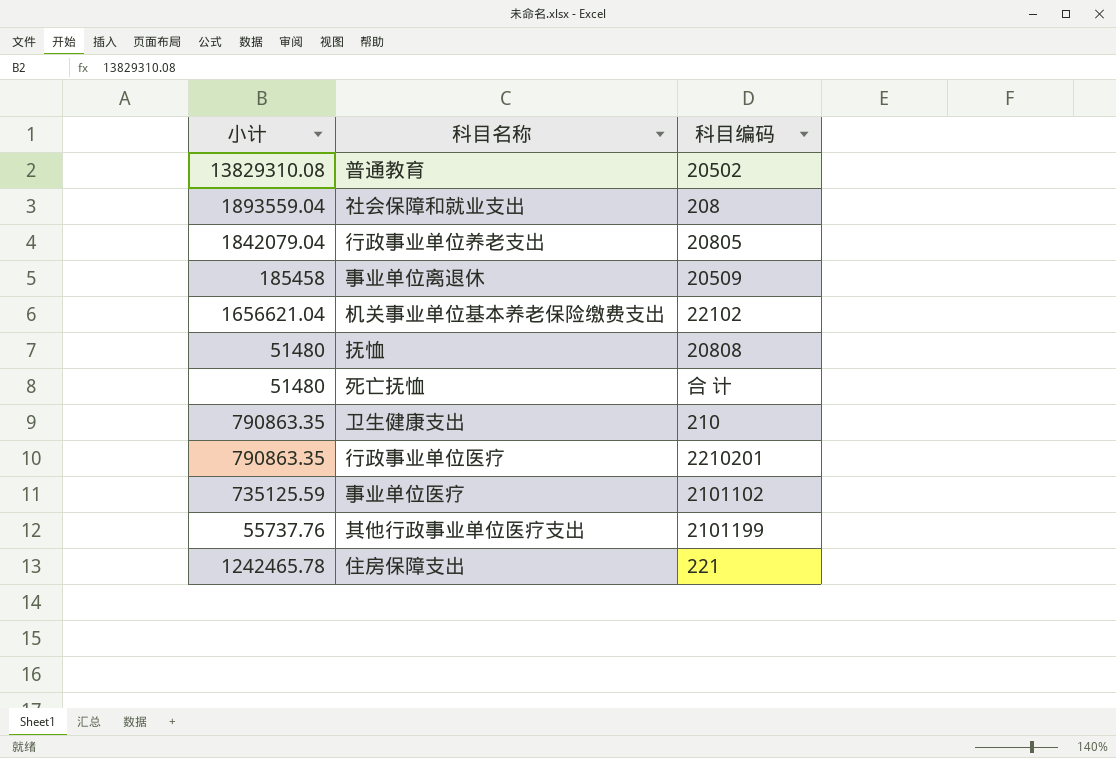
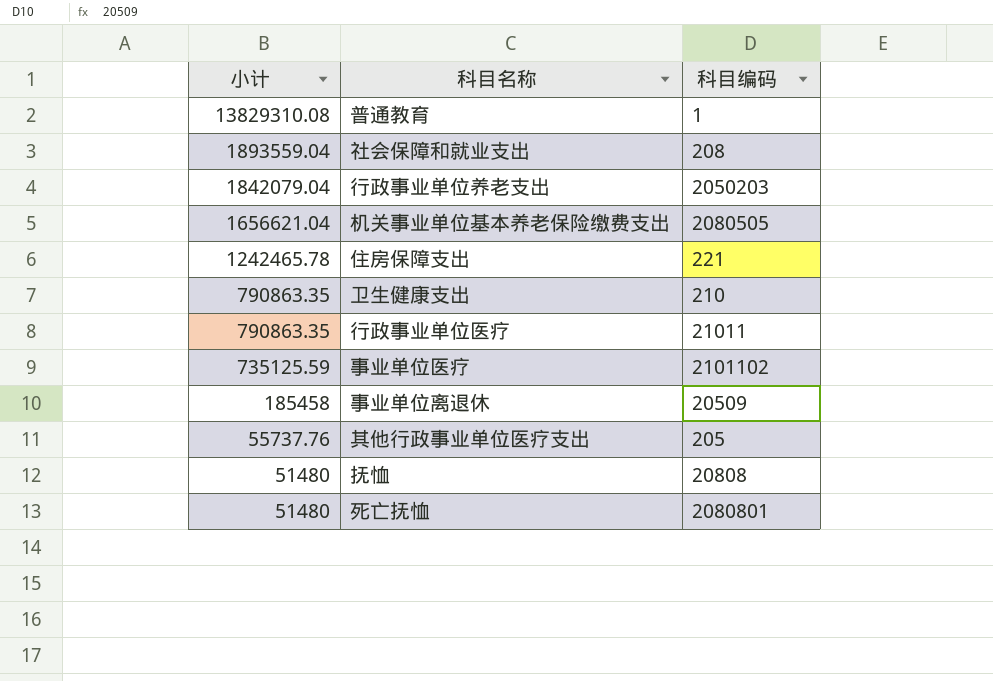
row order: none -> 小计 descending
普通教育 | 科目编码: 20502 -> 1
行政事业单位养老支出 | 科目编码: 20805 -> 2050203
机关事业单位基本养老保险缴费支出 | 科目编码: 22102 -> 2080505
行政事业单位医疗 | 科目编码: 2210201 -> 21011
其他行政事业单位医疗支出 | 科目编码: 2101199 -> 205
死亡抚恤 | 科目编码: 合 计 -> 2080801

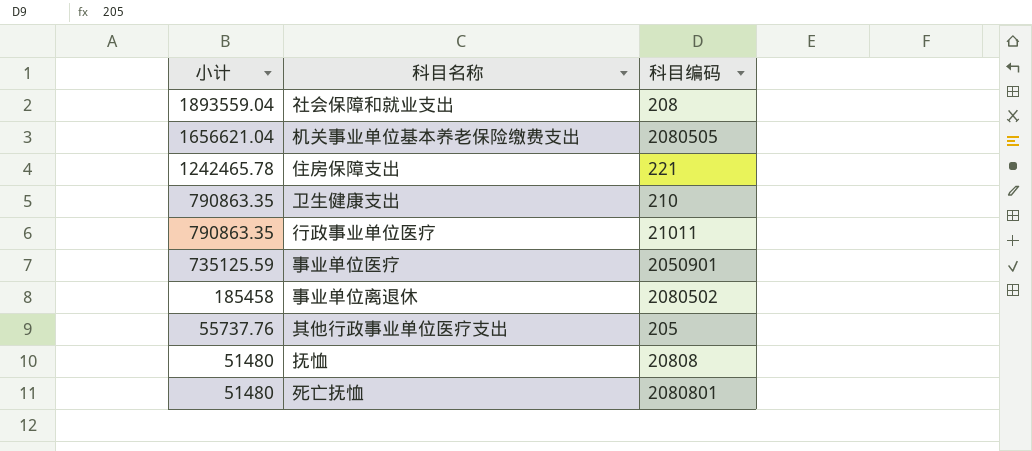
row 普通教育: 13829310.08 | 1 -> none
row 行政事业单位养老支出: 1842079.04 | 2050203 -> none
事业单位医疗 | 科目编码: 2101102 -> 2050901
事业单位离退休 | 科目编码: 20509 -> 2080502

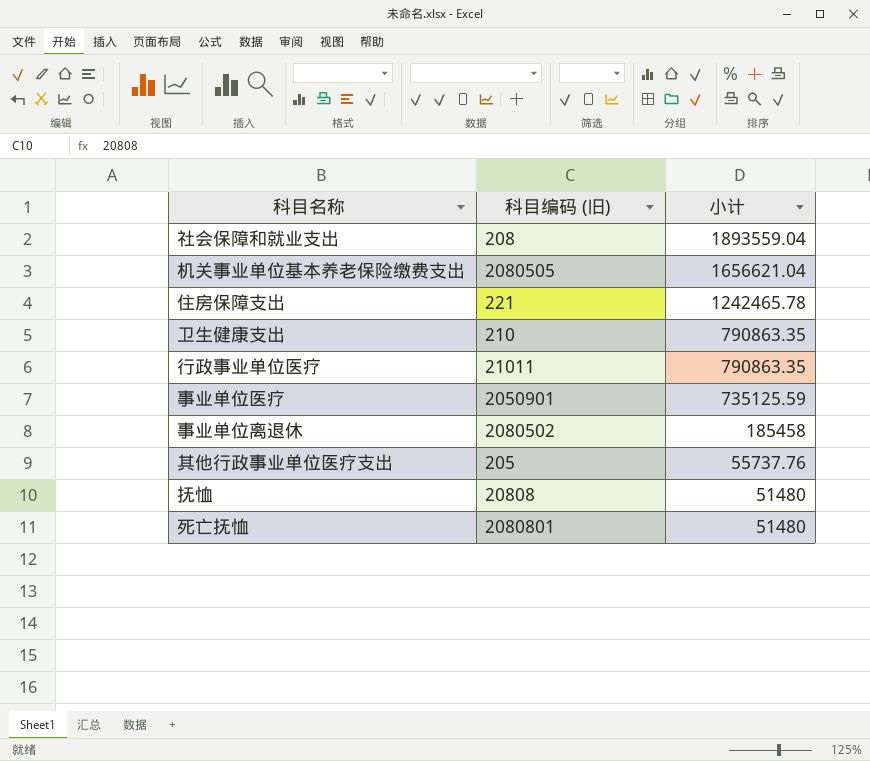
column name: 科目编码 -> 科目编码 (旧)
column 小计 | position: 1 -> 3

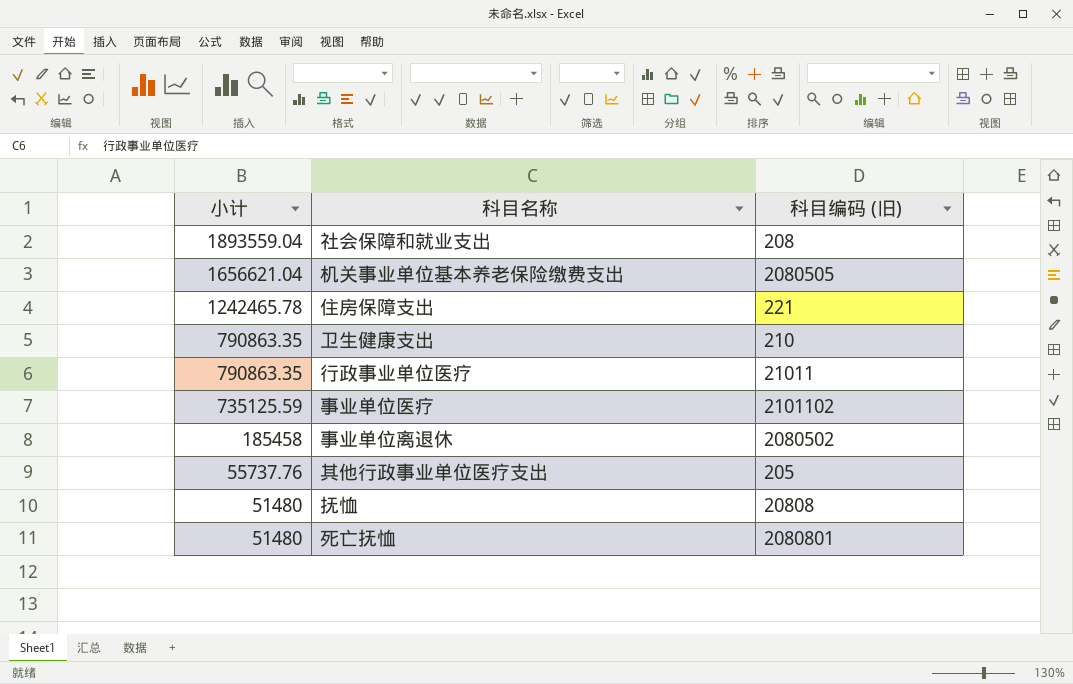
column 小计 | position: 3 -> 1
事业单位医疗 | 科目编码 (旧): 2050901 -> 2101102

